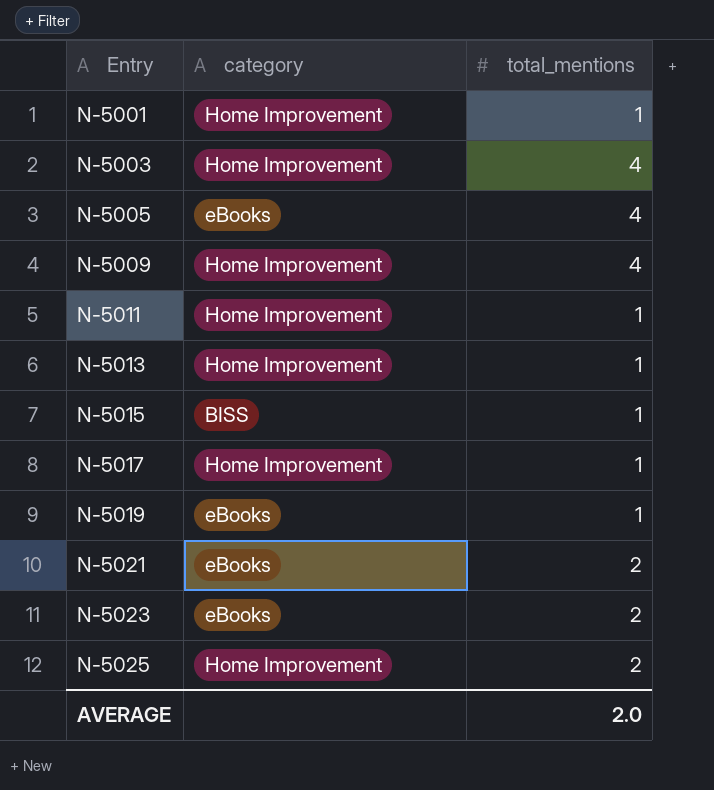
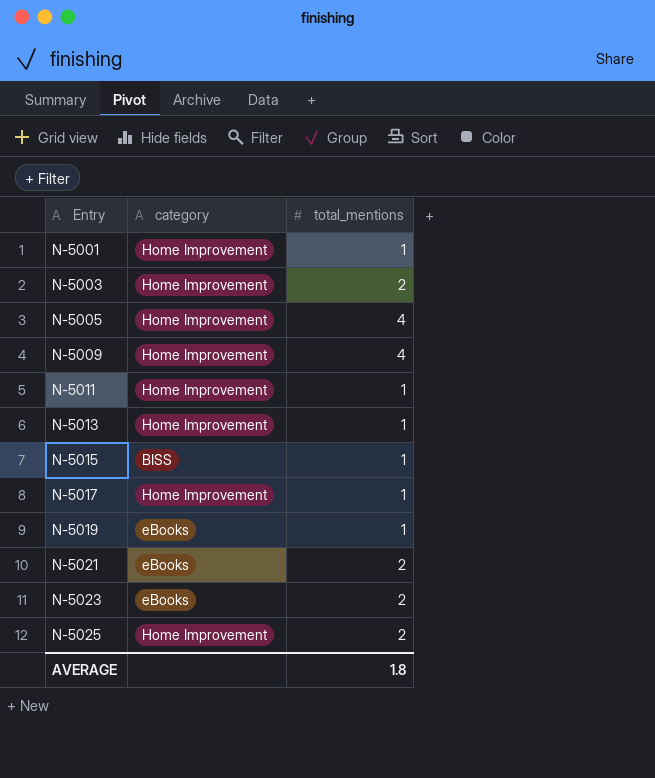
N-5003 | total_mentions: 4 -> 2
N-5005 | category: eBooks -> Home Improvement
AVERAGE | total_mentions: 2.0 -> 1.8

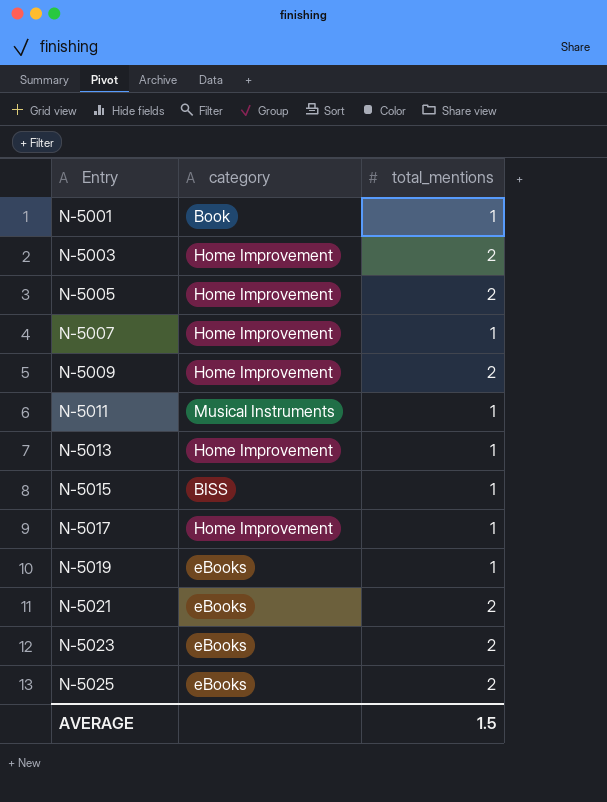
N-5001 | category: Home Improvement -> Book
N-5005 | total_mentions: 4 -> 2
row N-5007: none -> Home Improvement | 1
N-5009 | total_mentions: 4 -> 2
N-5011 | category: Home Improvement -> Musical Instruments
N-5025 | category: Home Improvement -> eBooks
AVERAGE | total_mentions: 1.8 -> 1.5

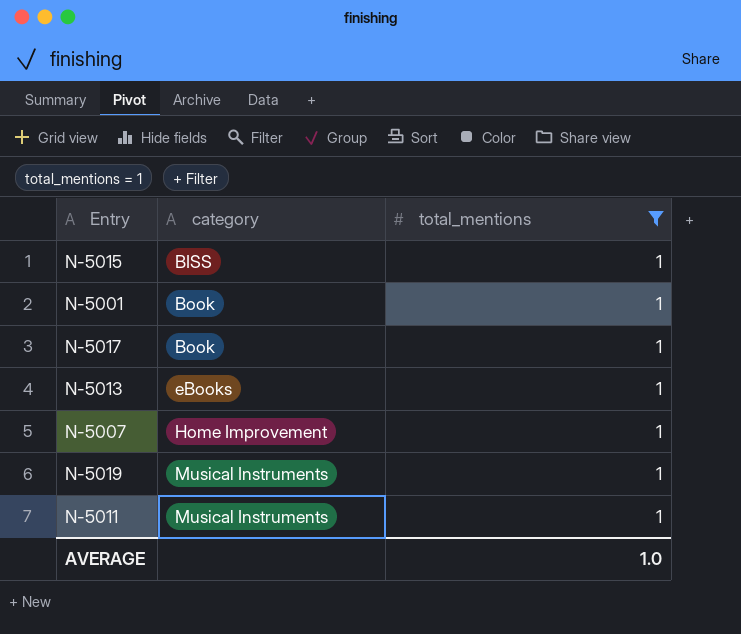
filter: none -> total_mentions = 1
row order: Entry ascending -> category ascending
N-5017 | category: Home Improvement -> Book
N-5013 | category: Home Improvement -> eBooks
N-5019 | category: eBooks -> Musical Instruments
AVERAGE | total_mentions: 1.5 -> 1.0

